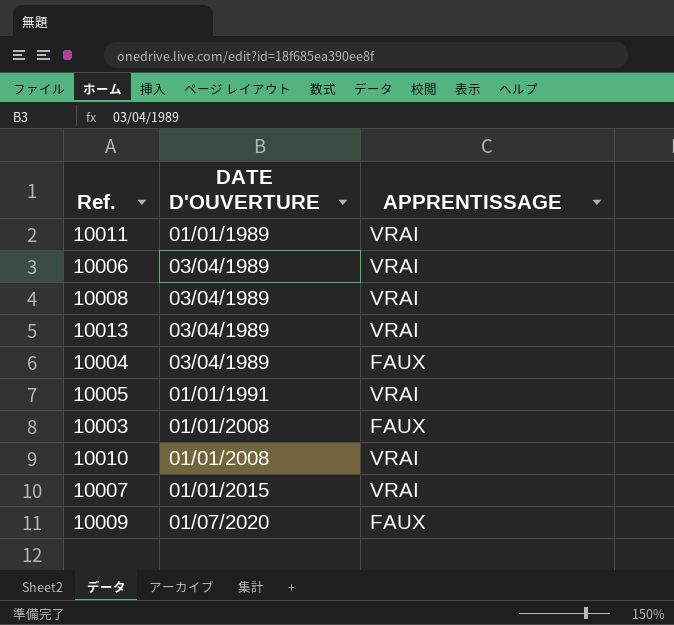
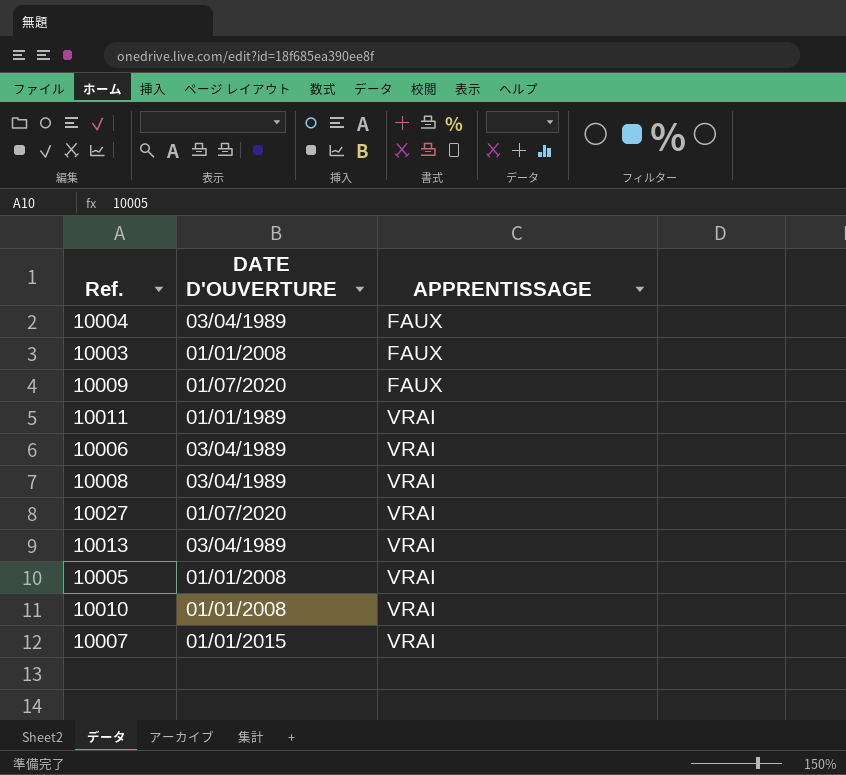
row order: DATE D'OUVERTURE ascending -> APPRENTISSAGE ascending
row 10027: none -> 01/07/2020 | VRAI
10005 | DATE D'OUVERTURE: 01/01/1991 -> 01/01/2008

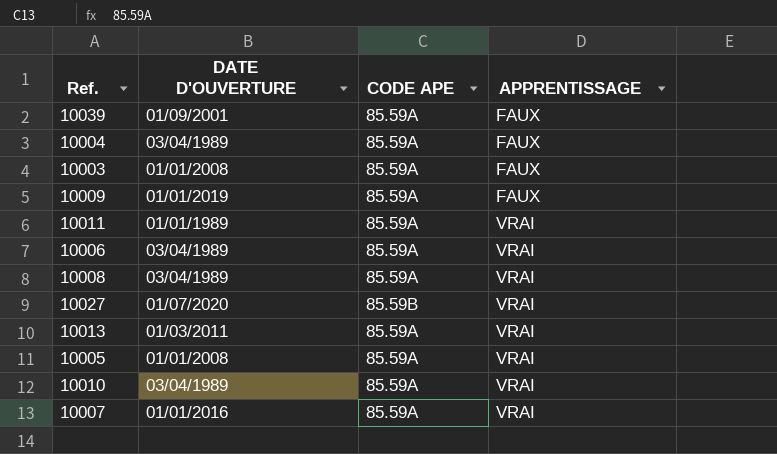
column CODE APE | position: none -> 3
row 10039: none -> 01/09/2001 | 85.59A | FAUX
10009 | DATE D'OUVERTURE: 01/07/2020 -> 01/01/2019
10013 | DATE D'OUVERTURE: 03/04/1989 -> 01/03/2011
10010 | DATE D'OUVERTURE: 01/01/2008 -> 03/04/1989
10007 | DATE D'OUVERTURE: 01/01/2015 -> 01/01/2016

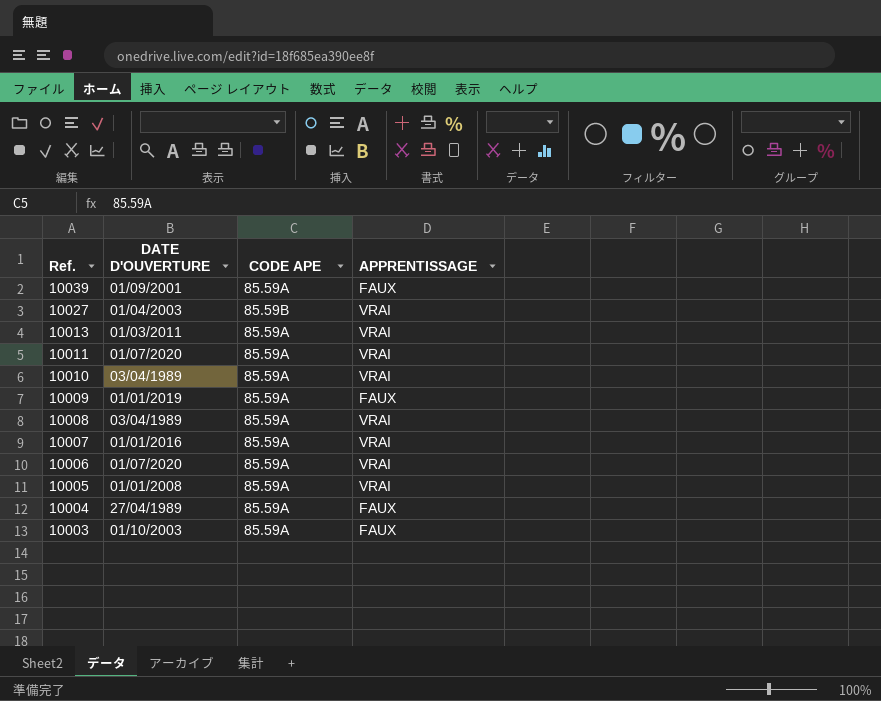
row order: APPRENTISSAGE ascending -> Ref. descending
10027 | DATE D'OUVERTURE: 01/07/2020 -> 01/04/2003
10011 | DATE D'OUVERTURE: 01/01/1989 -> 01/07/2020
10006 | DATE D'OUVERTURE: 03/04/1989 -> 01/07/2020
10004 | DATE D'OUVERTURE: 03/04/1989 -> 27/04/1989
10003 | DATE D'OUVERTURE: 01/01/2008 -> 01/10/2003

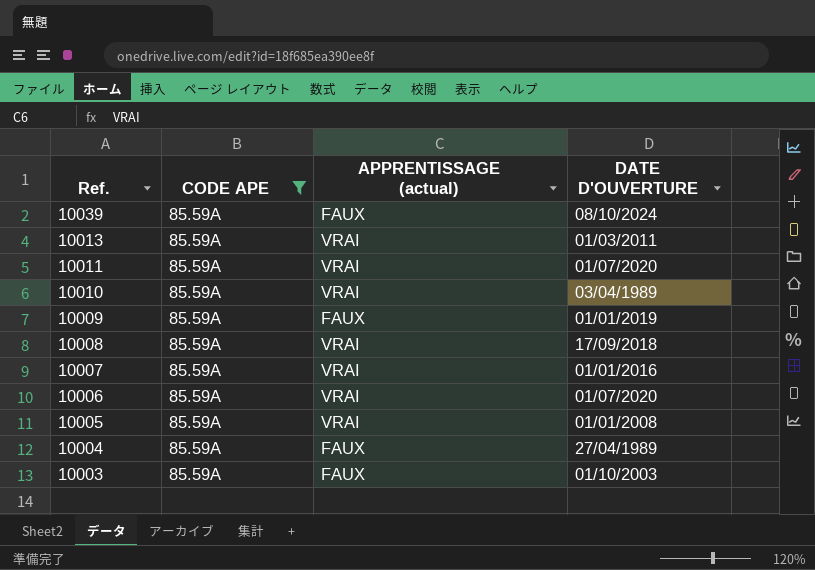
filter: none -> CODE APE = 85.59A
column name: APPRENTISSAGE -> APPRENTISSAGE (actual)
column DATE D'OUVERTURE | position: 2 -> 4
10039 | DATE D'OUVERTURE: 01/09/2001 -> 08/10/2024
10008 | DATE D'OUVERTURE: 03/04/1989 -> 17/09/2018

